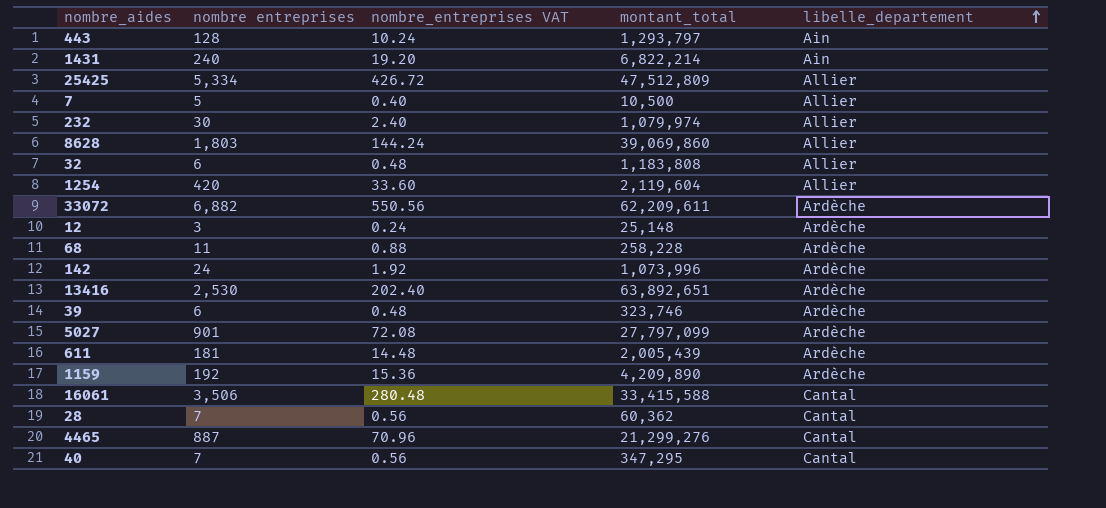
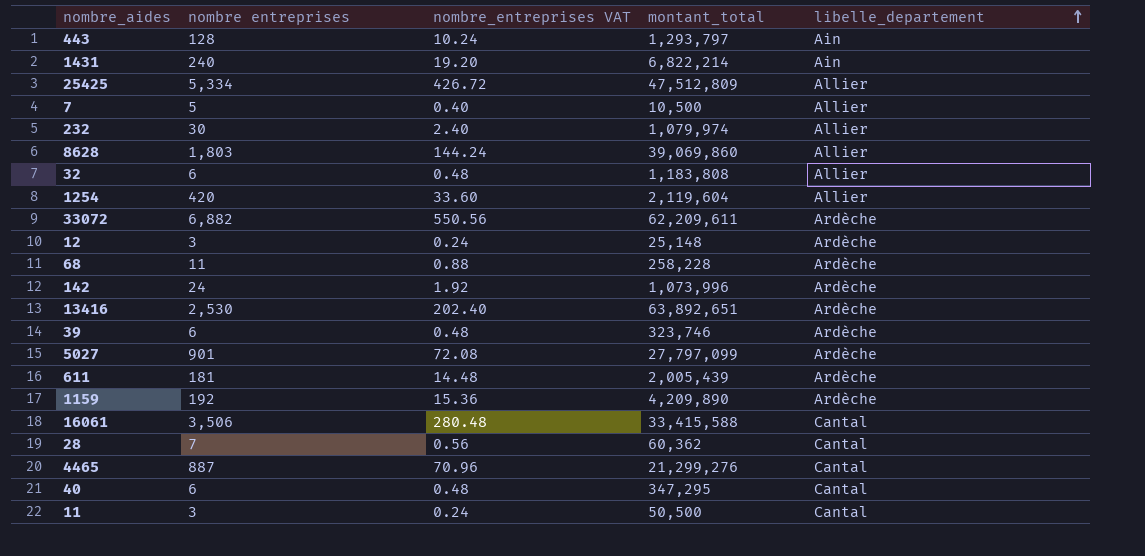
40 | nombre entreprises: 7 -> 6
40 | nombre_entreprises VAT: 0.56 -> 0.48
row 11: none -> 3 | 0.24 | 50,500 | Cantal

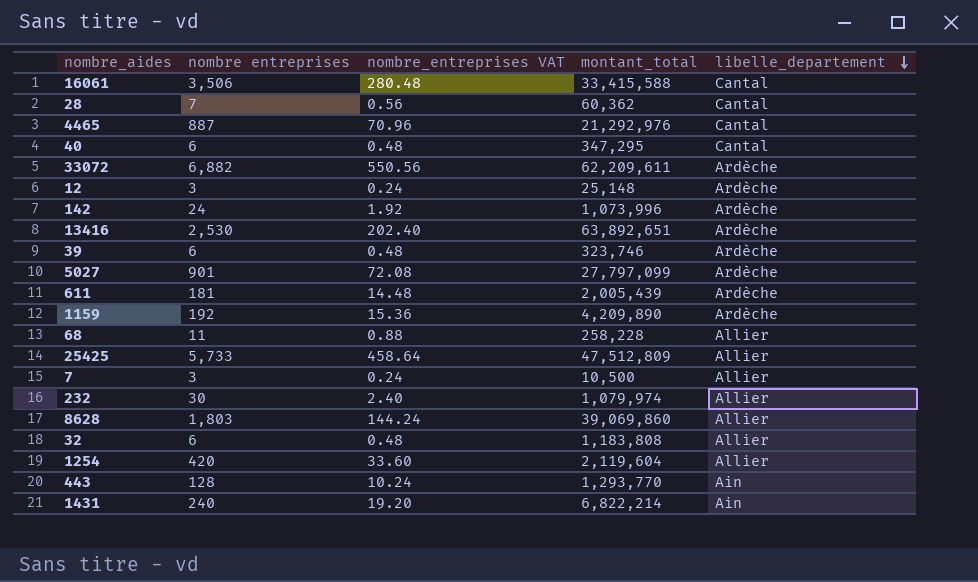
row order: libelle_departement ascending -> libelle_departement descending
row 11: 3 | 0.24 | 50,500 | Cantal -> none
4465 | montant_total: 21,299,276 -> 21,292,976
68 | libelle_departement: Ardèche -> Allier
25425 | nombre entreprises: 5,334 -> 5,733
25425 | nombre_entreprises VAT: 426.72 -> 458.64
7 | nombre entreprises: 5 -> 3
7 | nombre_entreprises VAT: 0.40 -> 0.24
443 | montant_total: 1,293,797 -> 1,293,770

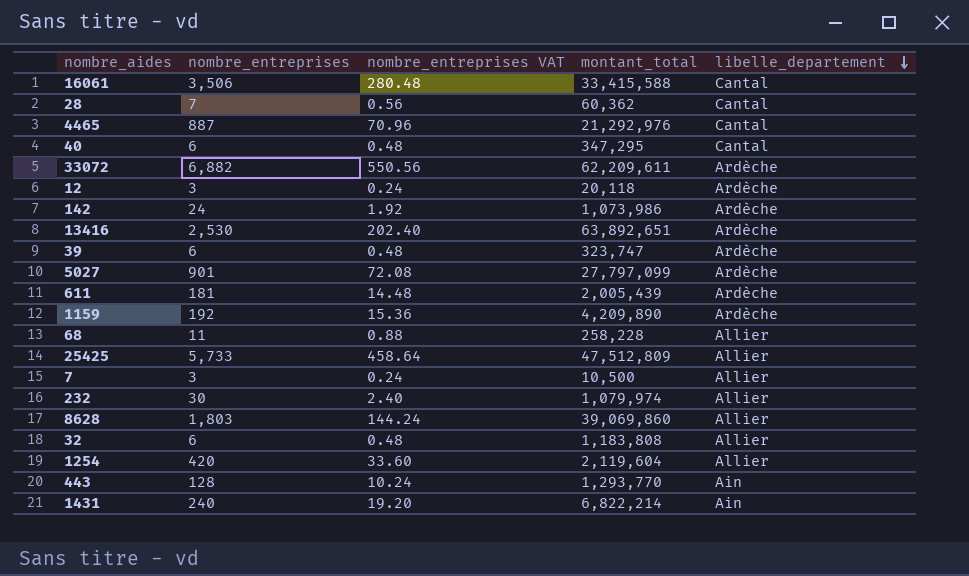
column name: nombre entreprises -> nombre_entreprises
12 | montant_total: 25,148 -> 20,118
142 | montant_total: 1,073,996 -> 1,073,986
39 | montant_total: 323,746 -> 323,747

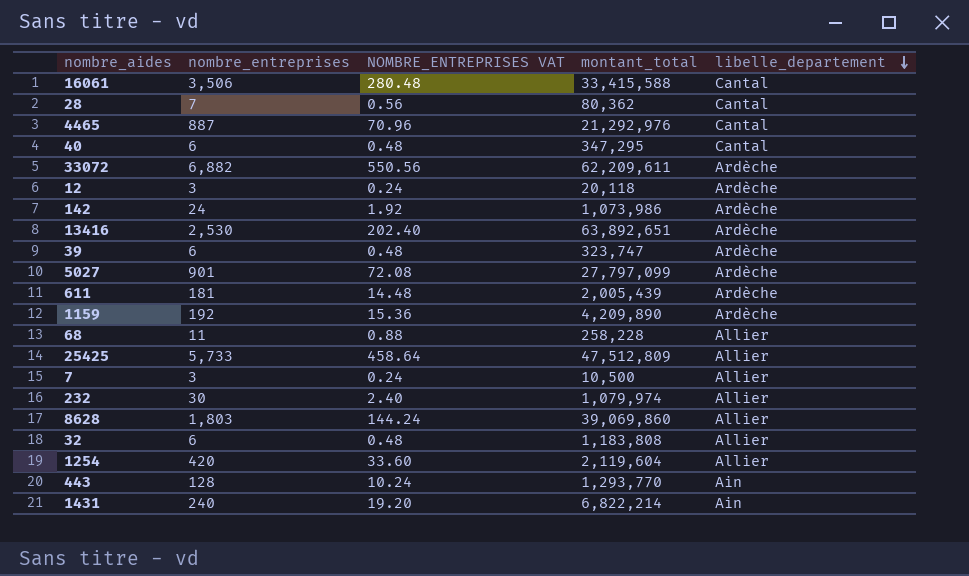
column name: nombre_entreprises VAT -> NOMBRE_ENTREPRISES VAT
28 | montant_total: 60,362 -> 80,362

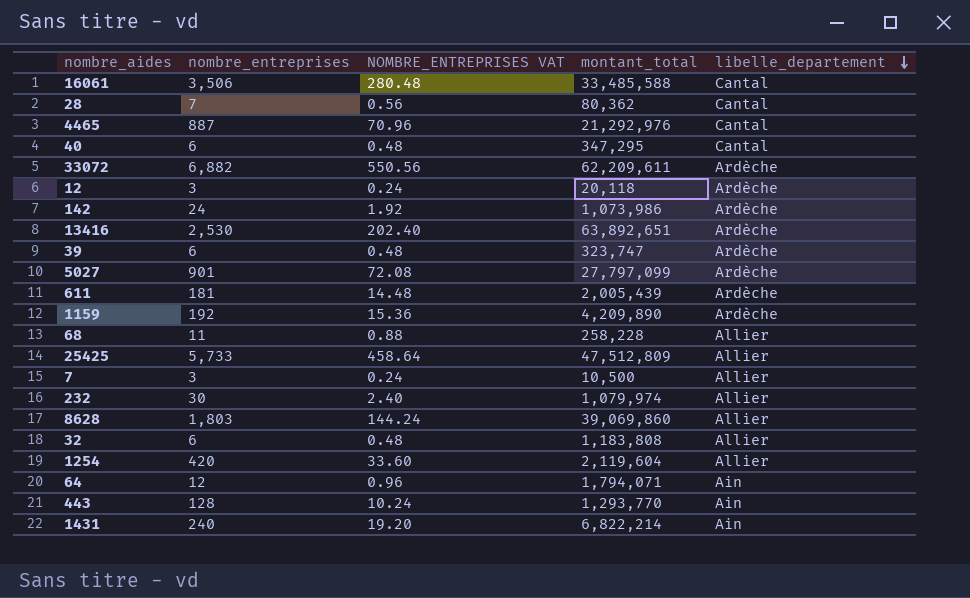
16061 | montant_total: 33,415,588 -> 33,485,588
row 64: none -> 12 | 0.96 | 1,794,071 | Ain

